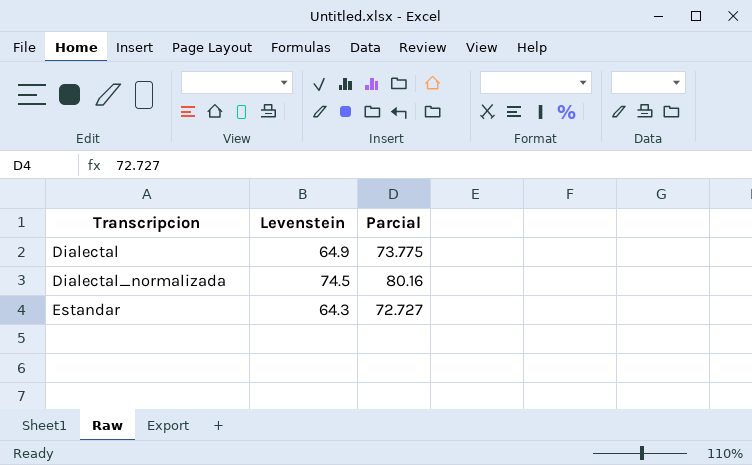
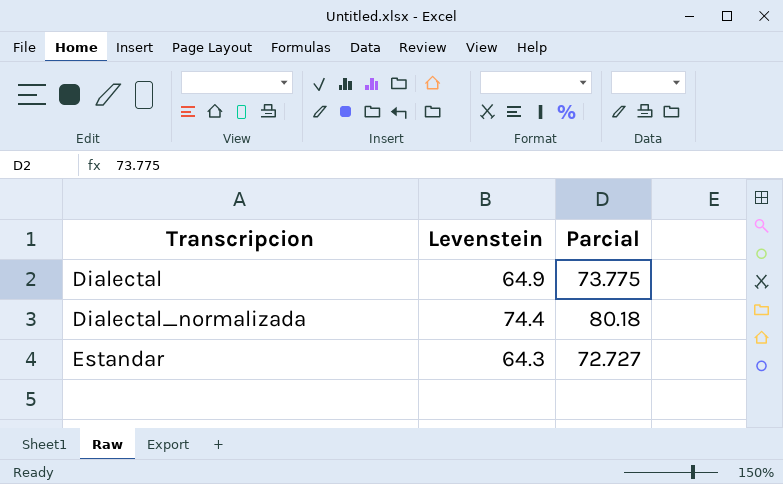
Dialectal_normalizada | Levenstein: 74.5 -> 74.4
Dialectal_normalizada | Parcial: 80.16 -> 80.18

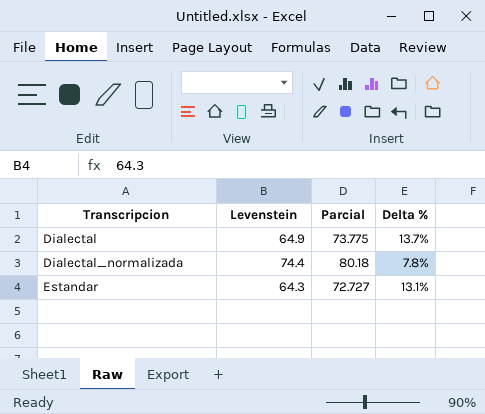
column Delta % | formula: none -> ([Parcial] - [Levenstein]) / [Levenstein]

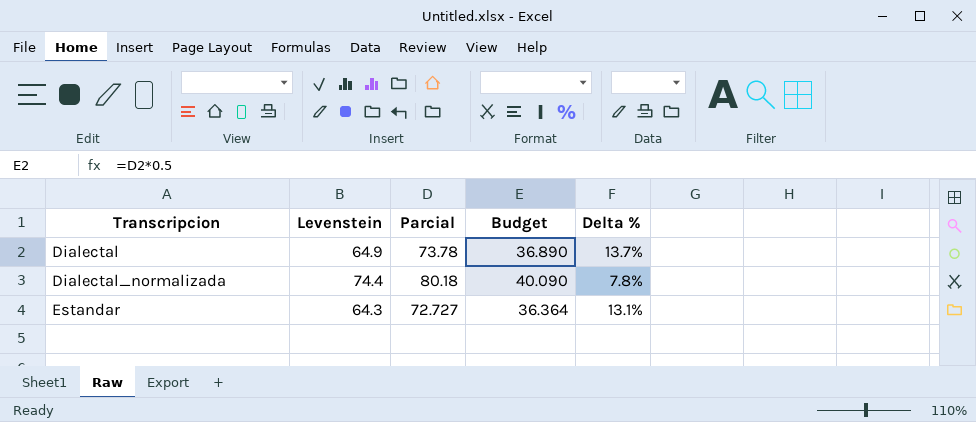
column Budget | formula: none -> [Parcial] * 0.5
Dialectal | Parcial: 73.775 -> 73.78

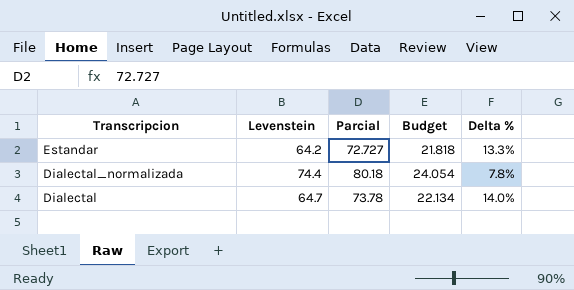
row order: Transcripcion ascending -> Transcripcion descending
column Budget | formula: [Parcial] * 0.5 -> [Parcial] * 0.3
Estandar | Levenstein: 64.3 -> 64.2
Estandar | Delta %: 13.1% -> 13.3%
Dialectal | Levenstein: 64.9 -> 64.7
Dialectal | Delta %: 13.7% -> 14.0%

